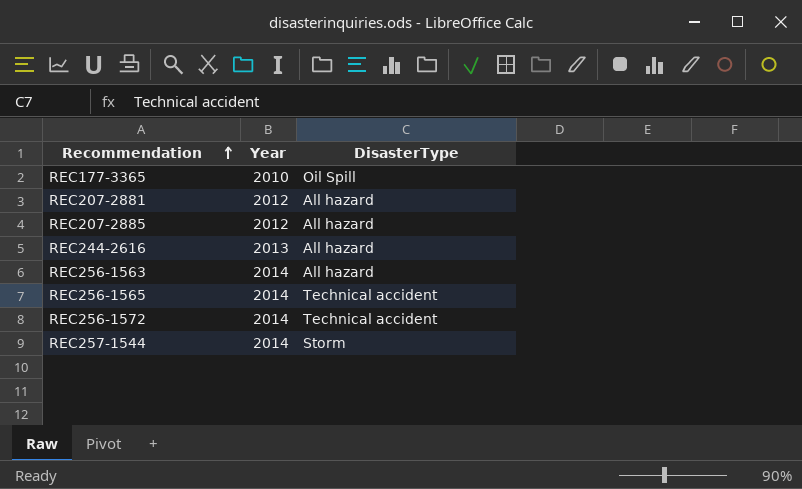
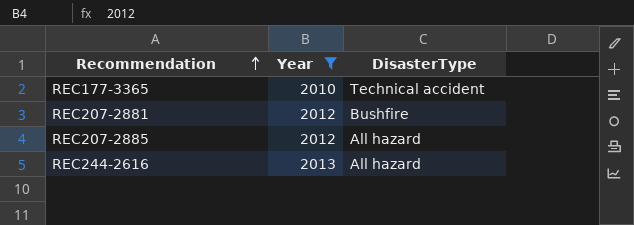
filter: none -> Year != 2014
REC177-3365 | DisasterType: Oil Spill -> Technical accident
REC207-2881 | DisasterType: All hazard -> Bushfire

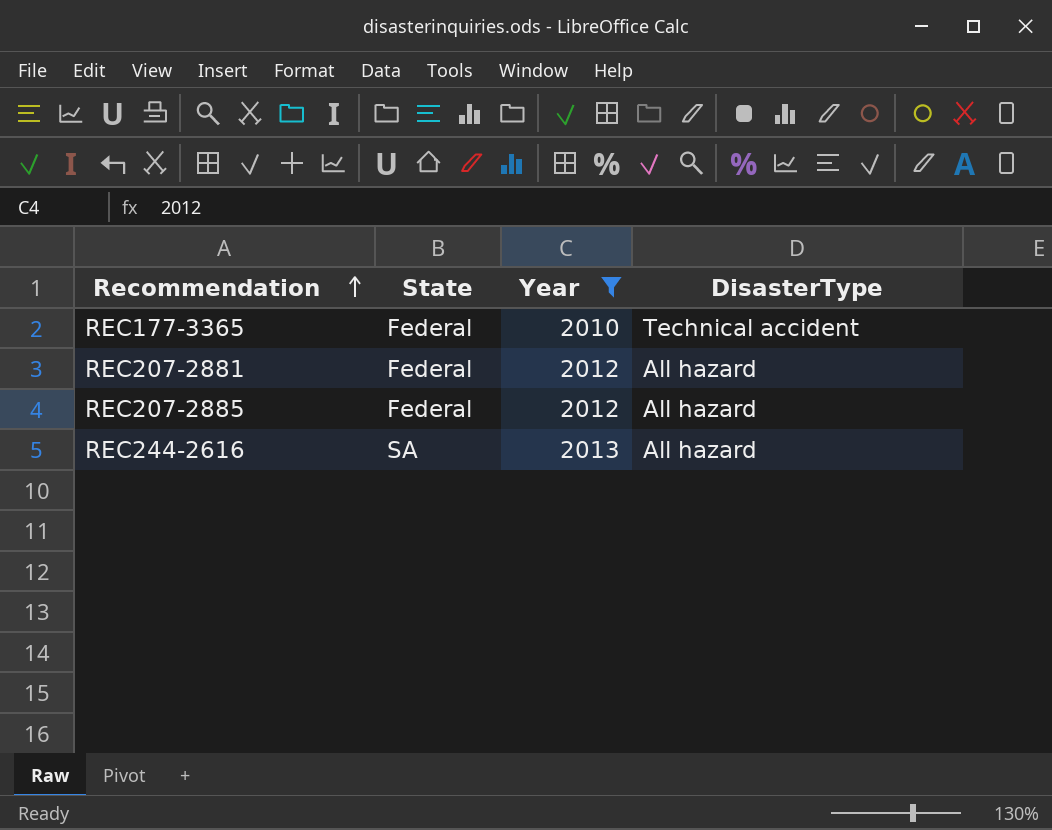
column State | position: none -> 2
REC207-2881 | DisasterType: Bushfire -> All hazard

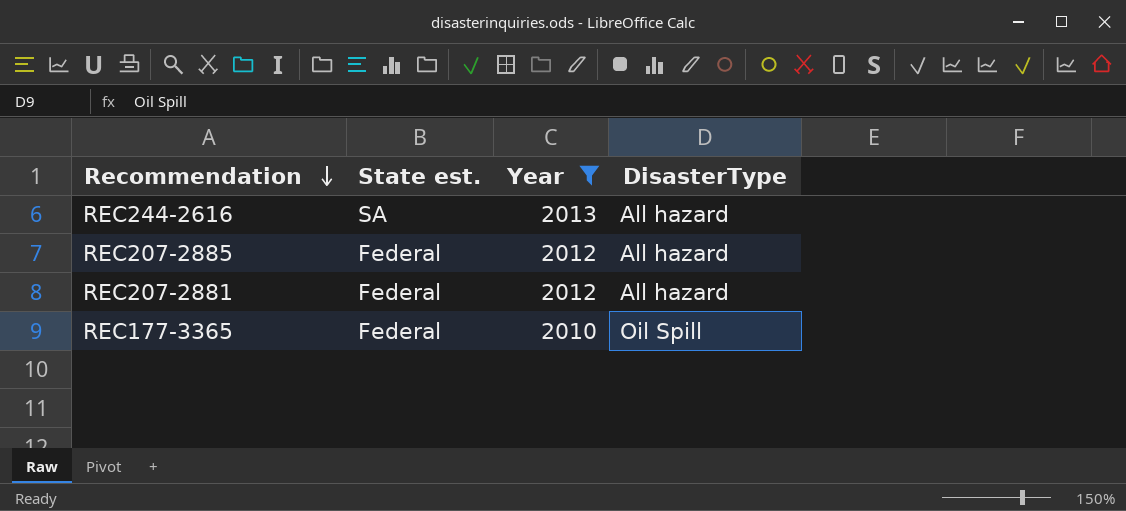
row order: Recommendation ascending -> Recommendation descending
column name: State -> State est.
REC177-3365 | DisasterType: Technical accident -> Oil Spill

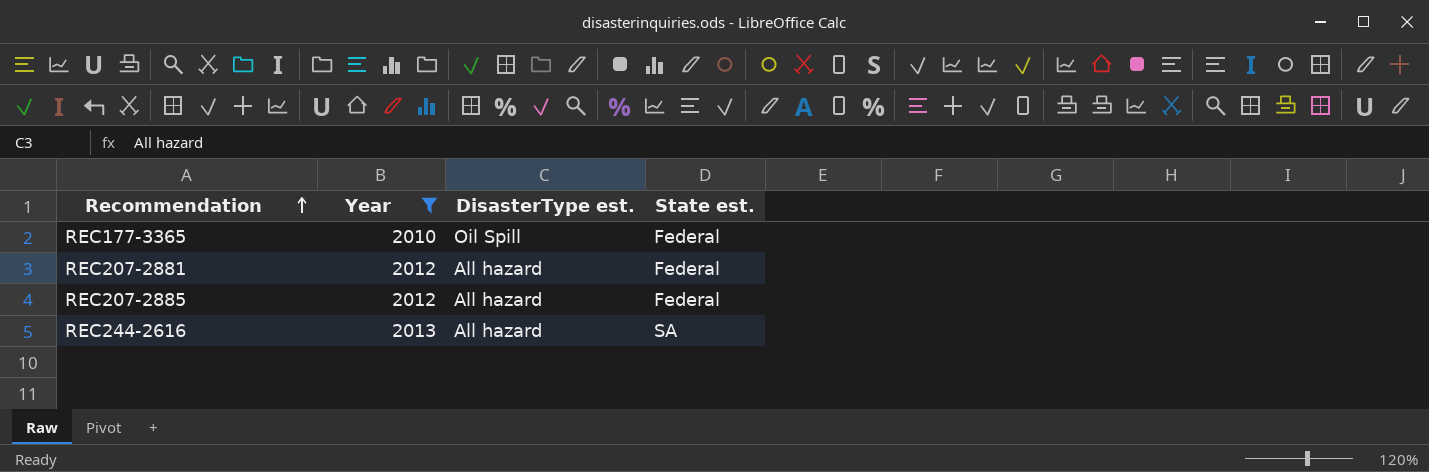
row order: Recommendation descending -> Recommendation ascending
column name: DisasterType -> DisasterType est.
column State est. | position: 2 -> 4

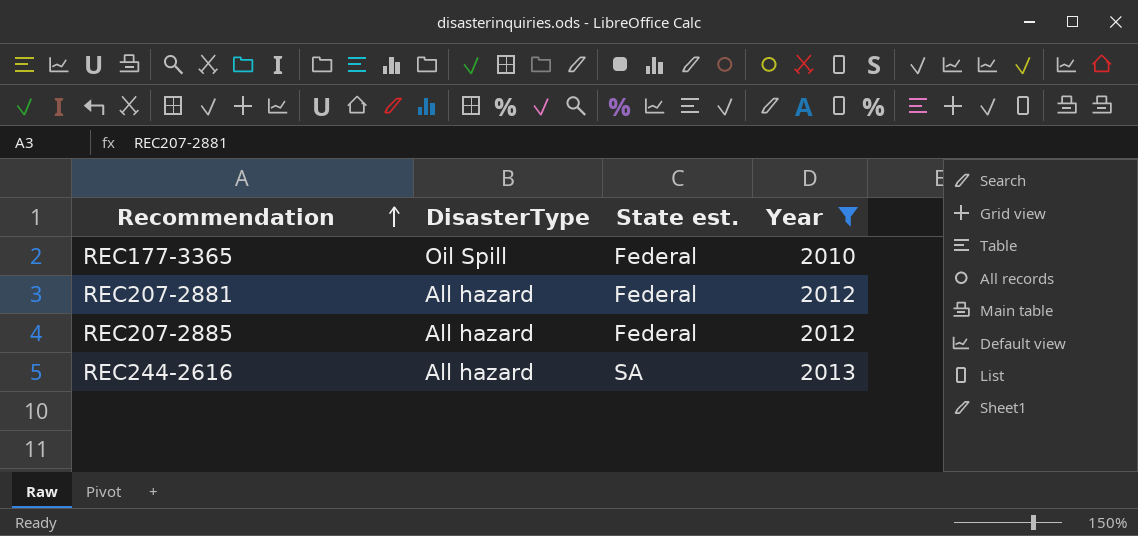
column name: DisasterType est. -> DisasterType
column Year | position: 2 -> 4

